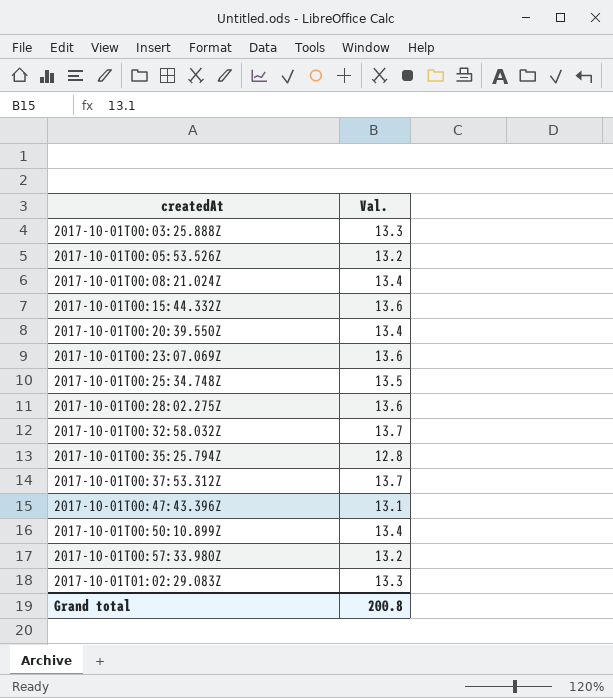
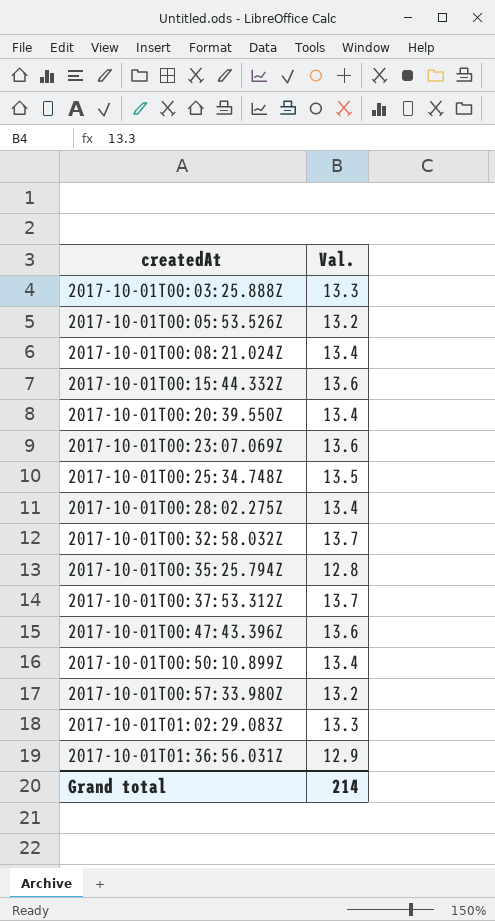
2017-10-01T00:28:02.275Z | Val.: 13.6 -> 13.4
2017-10-01T00:47:43.396Z | Val.: 13.1 -> 13.6
row 2017-10-01T01:36:56.031Z: none -> 12.9
Grand total | Val.: 200.8 -> 214

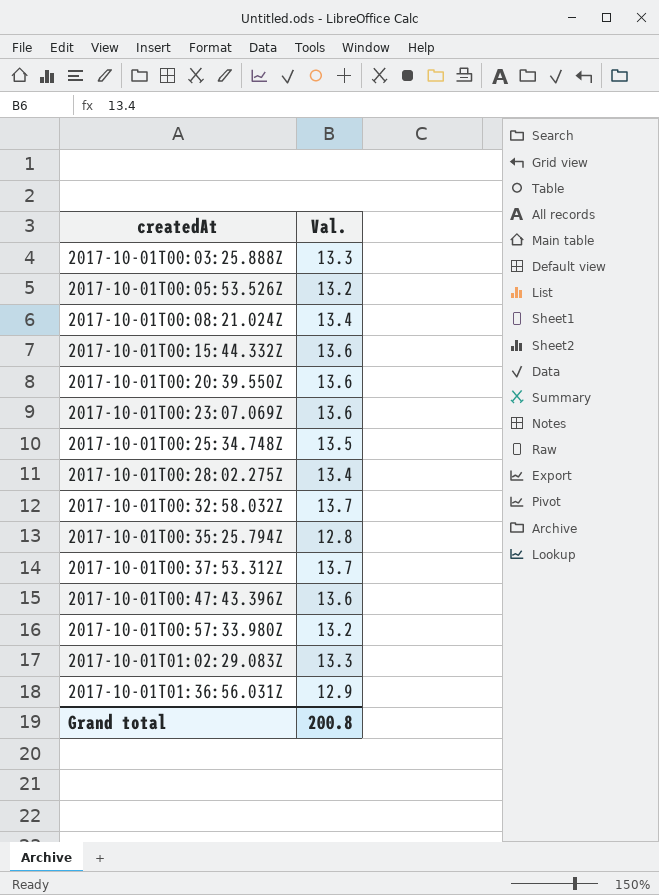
row 2017-10-01T00:50:10.899Z: 13.4 -> none
2017-10-01T00:20:39.550Z | Val.: 13.4 -> 13.6
Grand total | Val.: 214 -> 200.8

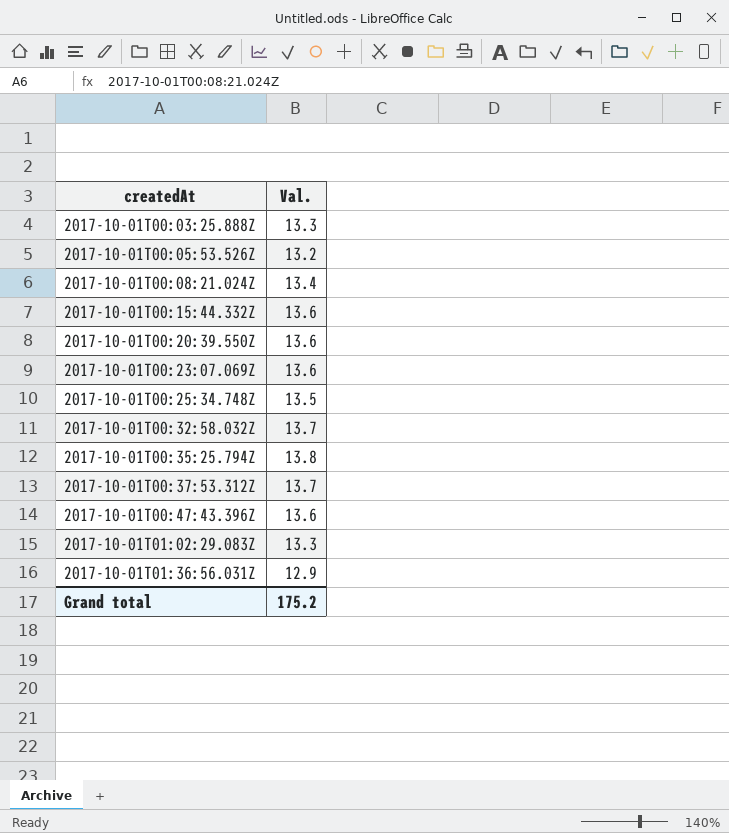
row 2017-10-01T00:28:02.275Z: 13.4 -> none
row 2017-10-01T00:57:33.980Z: 13.2 -> none
2017-10-01T00:35:25.794Z | Val.: 12.8 -> 13.8
Grand total | Val.: 200.8 -> 175.2

